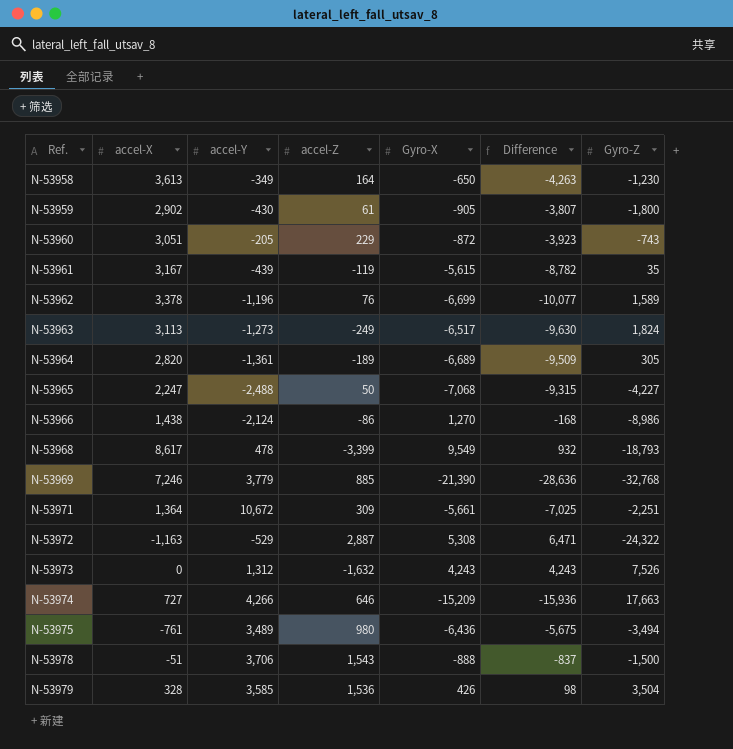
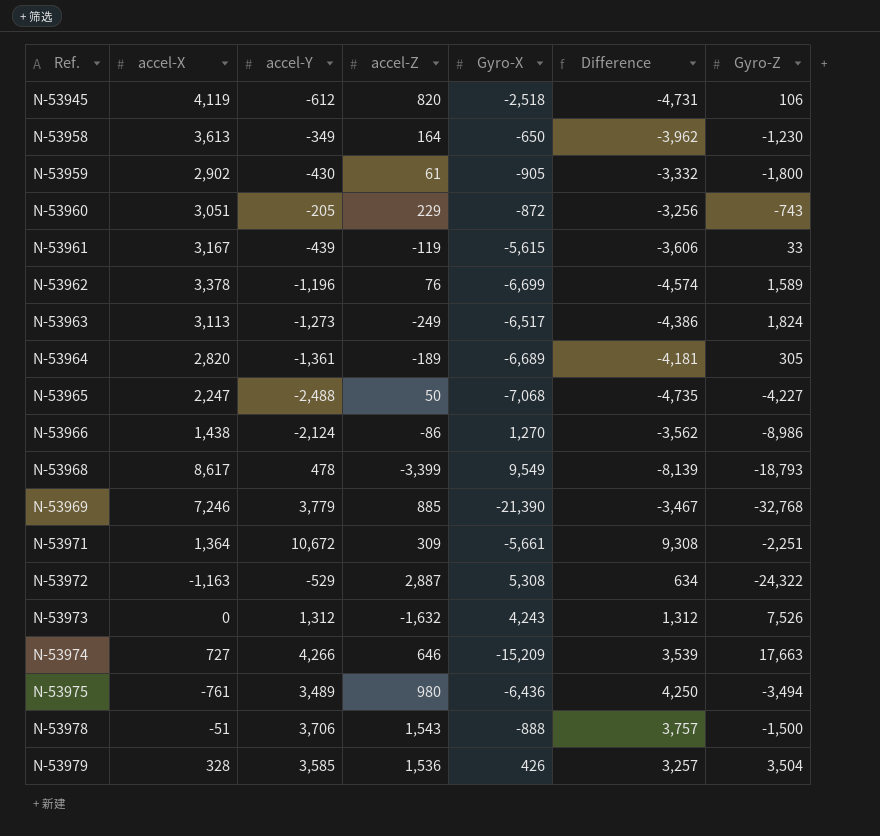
column Difference | formula: [Gyro-X] - [accel-X] -> [accel-Y] - [accel-X]
row N-53945: none -> 4,119 | -612 | 820 | -2,518 | -4,731 | 106
N-53961 | Gyro-Z: 35 -> 33

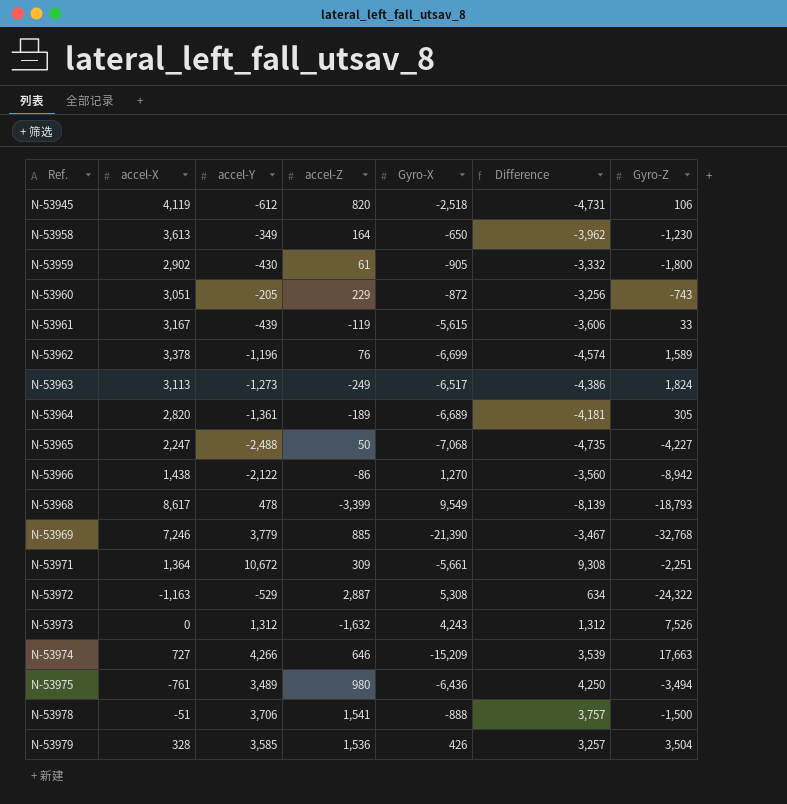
N-53966 | accel-Y: -2,124 -> -2,122
N-53966 | Difference: -3,562 -> -3,560
N-53966 | Gyro-Z: -8,986 -> -8,942
N-53978 | accel-Z: 1,543 -> 1,541

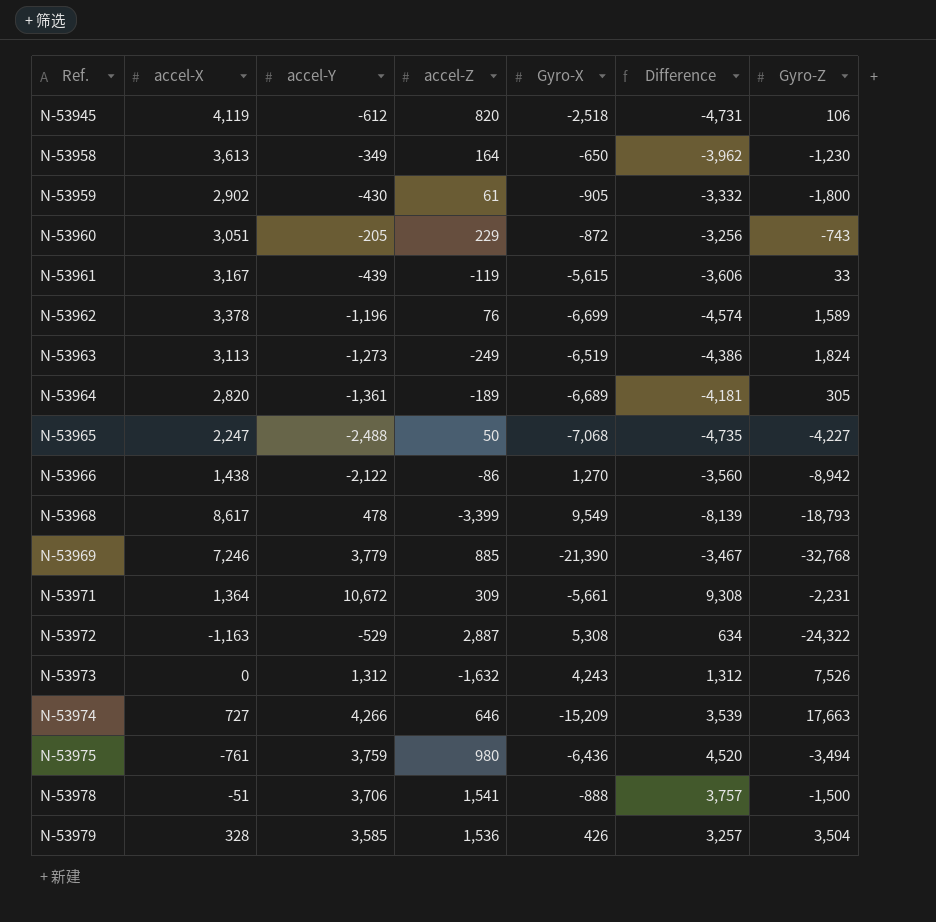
N-53963 | Gyro-X: -6,517 -> -6,519
N-53971 | Gyro-Z: -2,251 -> -2,231
N-53975 | accel-Y: 3,489 -> 3,759
N-53975 | Difference: 4,250 -> 4,520

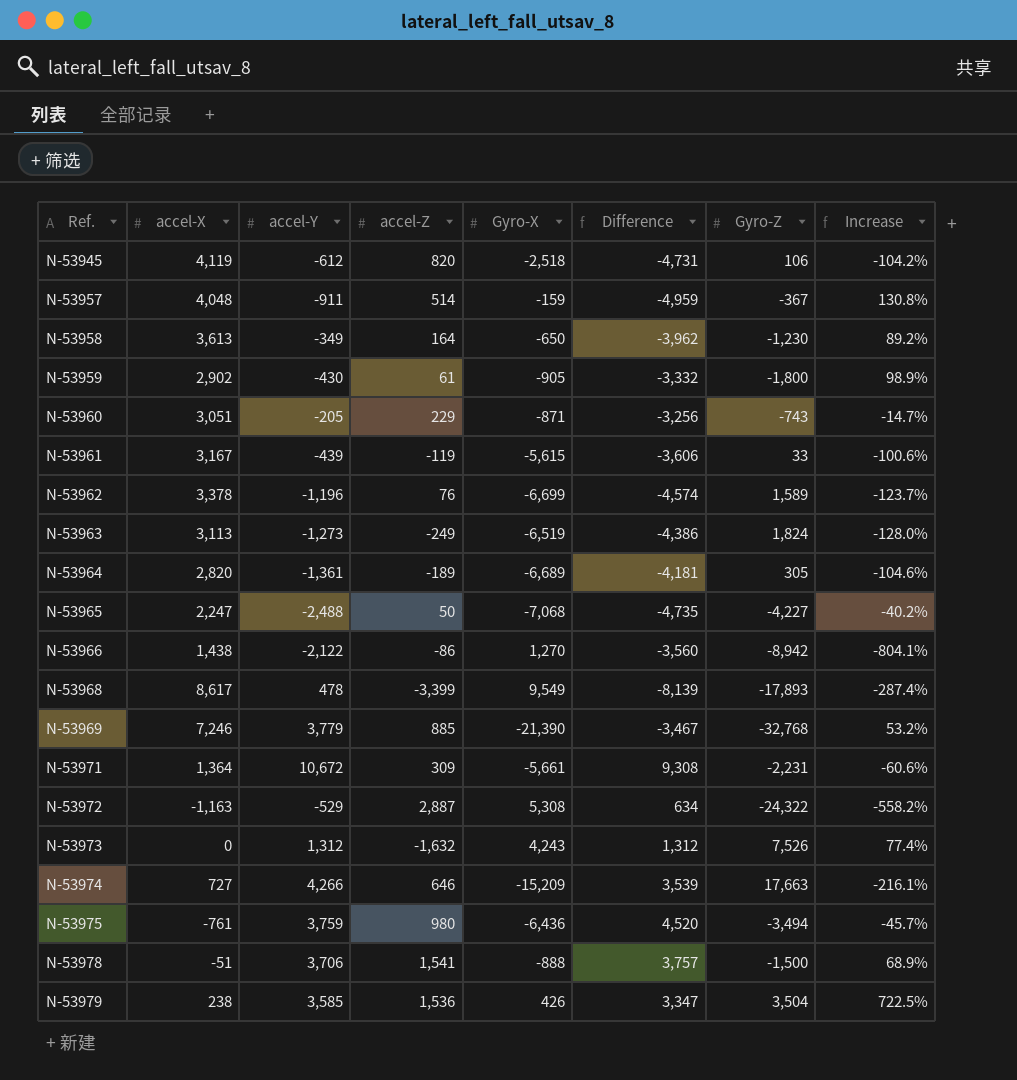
column Increase | formula: none -> ([Gyro-Z] - [Gyro-X]) / [Gyro-X]
row N-53957: none -> 4,048 | -911 | 514 | -159 | -4,959 | -367 | 130.8%
N-53960 | Gyro-X: -872 -> -871
N-53968 | Gyro-Z: -18,793 -> -17,893
N-53979 | accel-X: 328 -> 238
N-53979 | Difference: 3,257 -> 3,347

